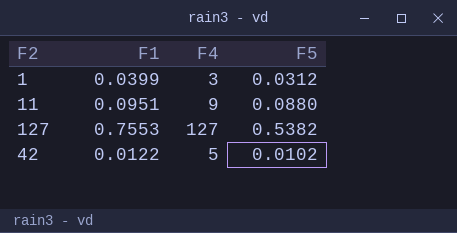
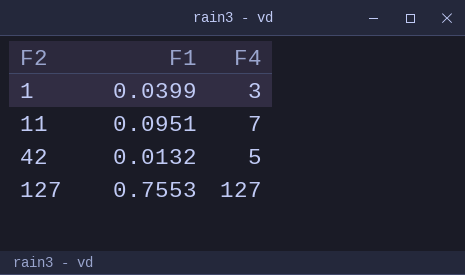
row order: none -> F2 ascending
column F5 | position: 4 -> none
11 | F4: 9 -> 7
42 | F1: 0.0122 -> 0.0132

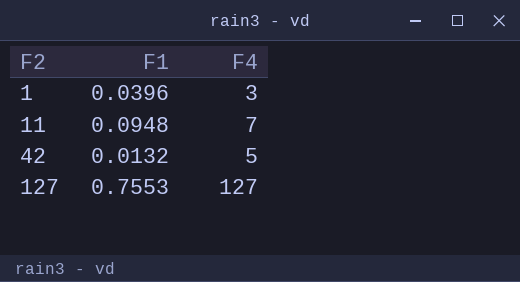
1 | F1: 0.0399 -> 0.0396
11 | F1: 0.0951 -> 0.0948

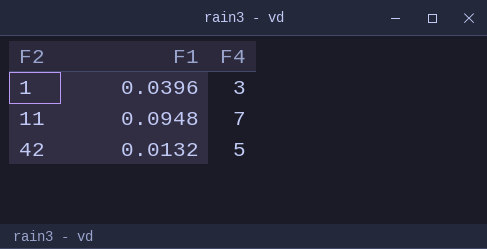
row 127: 0.7553 | 127 -> none

